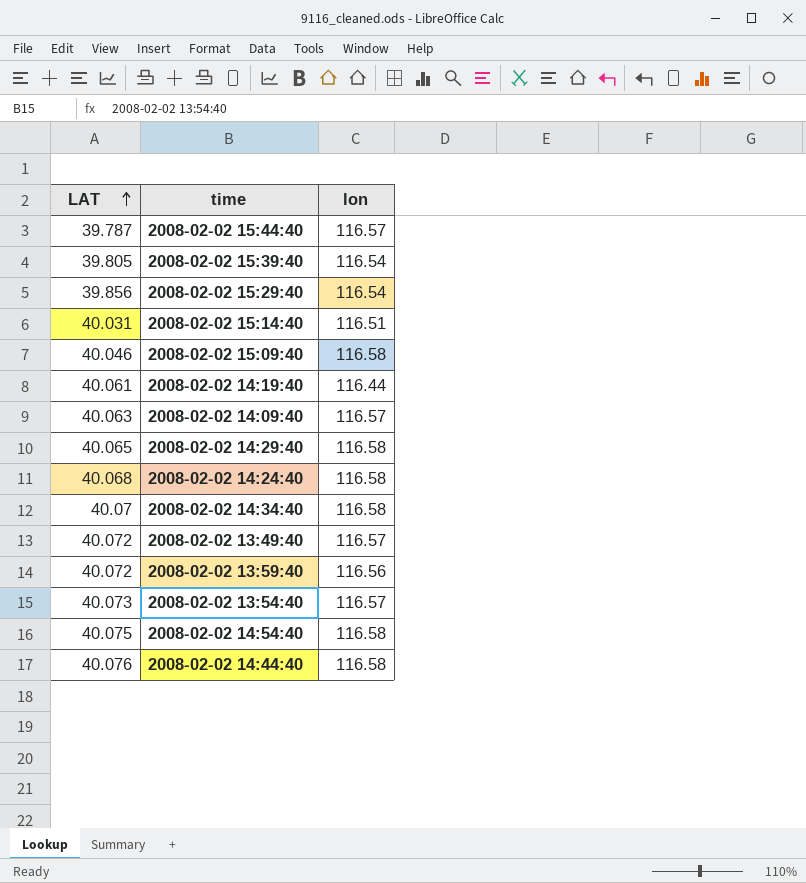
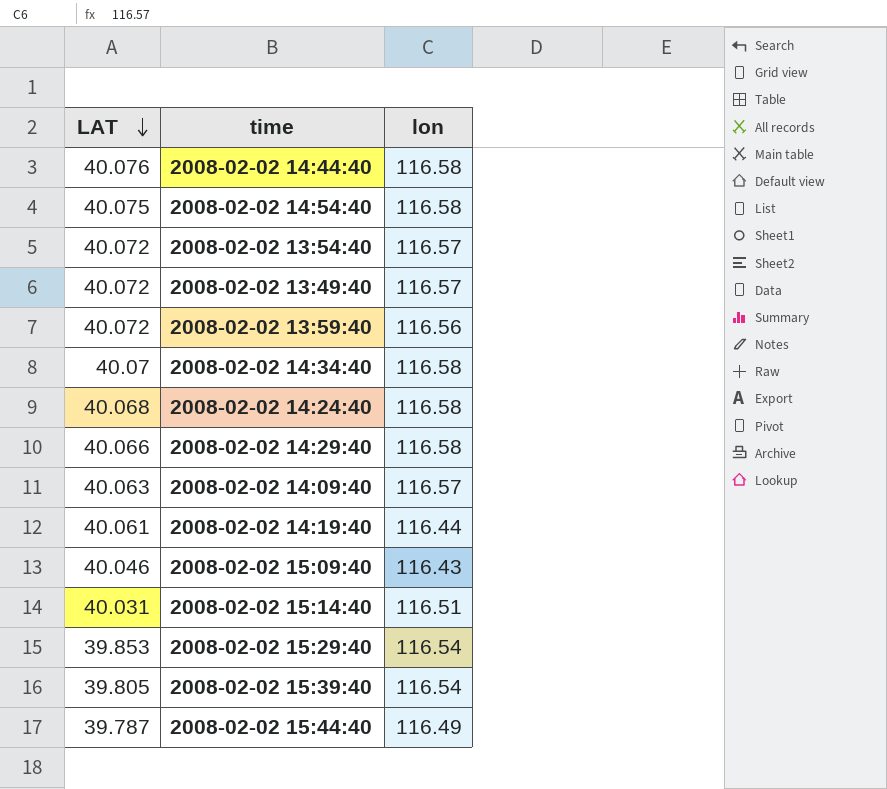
row order: LAT ascending -> LAT descending
2008-02-02 13:54:40 | LAT: 40.073 -> 40.072
2008-02-02 14:29:40 | LAT: 40.065 -> 40.066
2008-02-02 15:09:40 | lon: 116.58 -> 116.43
2008-02-02 15:29:40 | LAT: 39.856 -> 39.853
2008-02-02 15:44:40 | lon: 116.57 -> 116.49

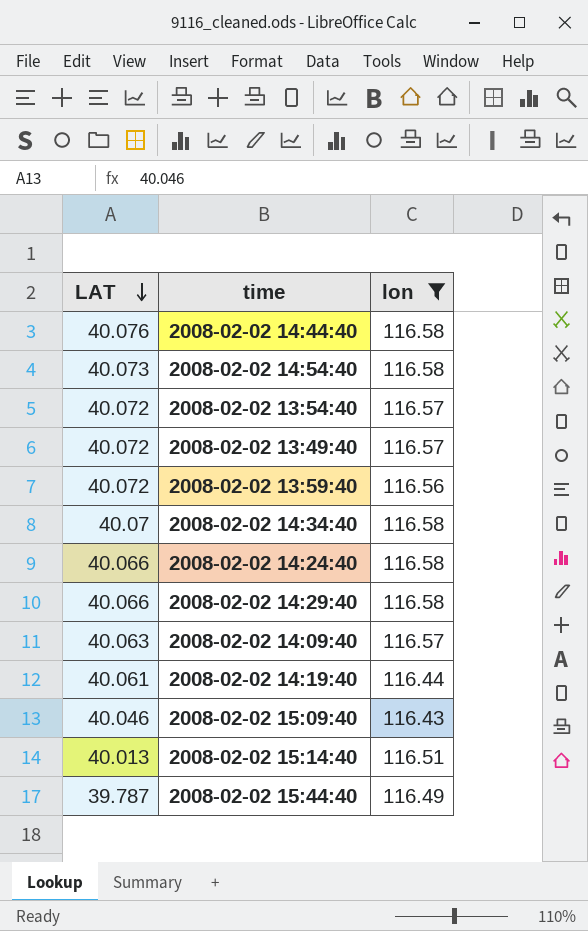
filter: none -> lon != 116.54
2008-02-02 14:54:40 | LAT: 40.075 -> 40.073
2008-02-02 14:24:40 | LAT: 40.068 -> 40.066
2008-02-02 15:14:40 | LAT: 40.031 -> 40.013

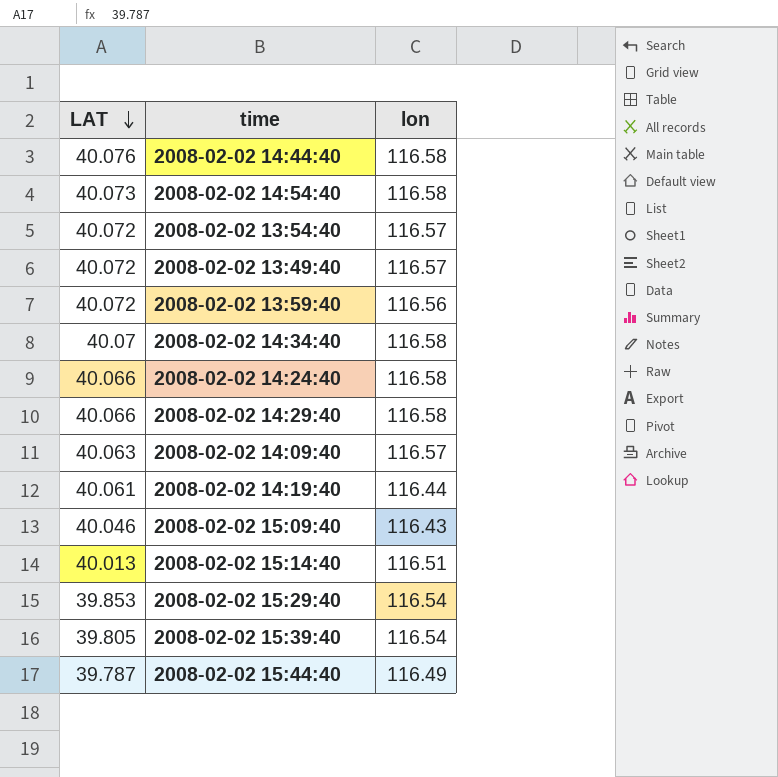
filter: lon != 116.54 -> none

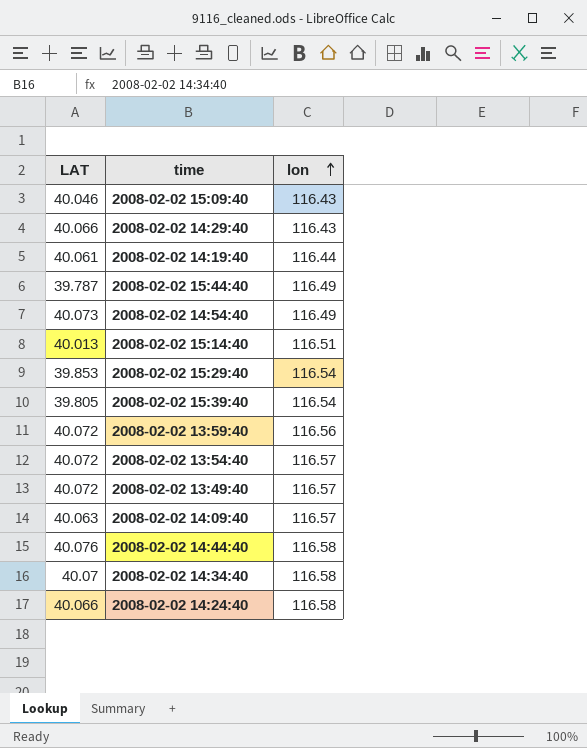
row order: LAT descending -> lon ascending
2008-02-02 14:29:40 | lon: 116.58 -> 116.43
2008-02-02 14:54:40 | lon: 116.58 -> 116.49

